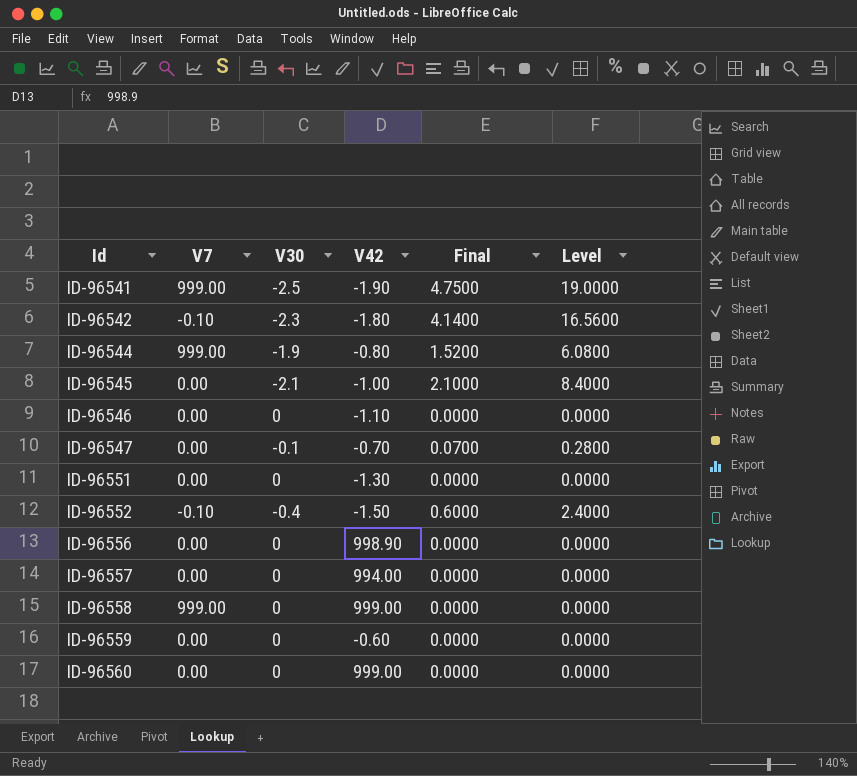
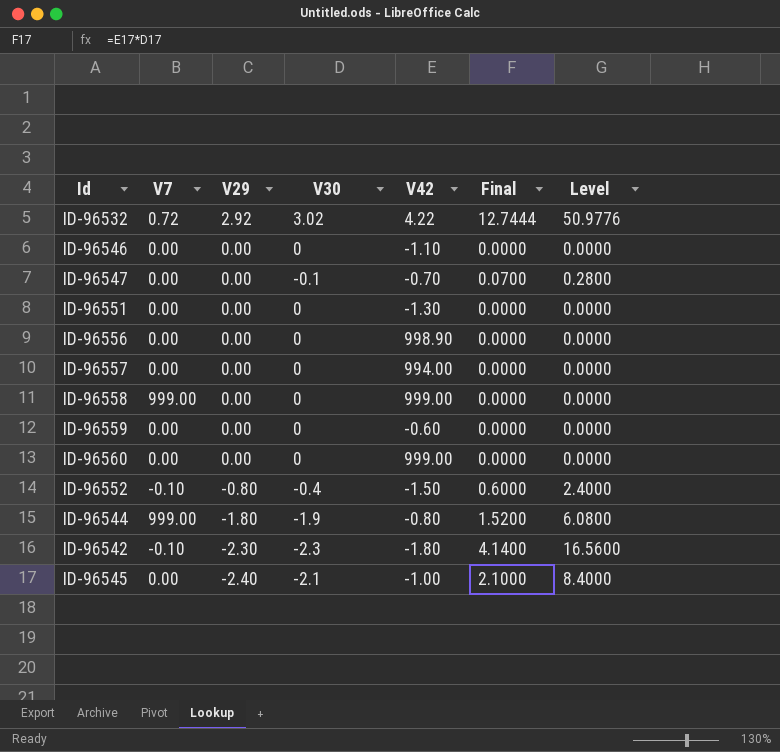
row order: Id ascending -> V29 descending
column V29 | position: none -> 3
row ID-96541: 999.00 | -2.5 | -1.90 | 4.7500 | 19.0000 -> none
row ID-96532: none -> 0.72 | 2.92 | 3.02 | 4.22 | 12.7444 | 50.9776

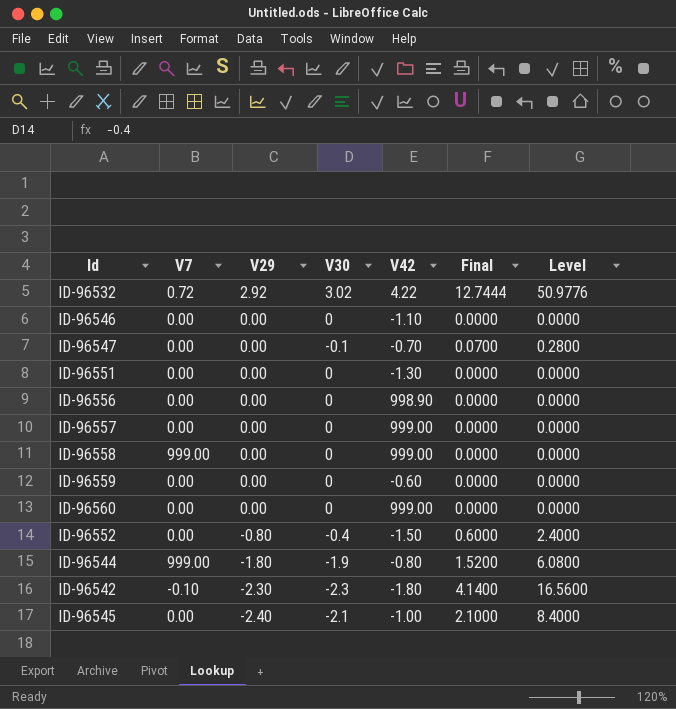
ID-96557 | V42: 994.00 -> 999.00
ID-96552 | V7: -0.10 -> 0.00

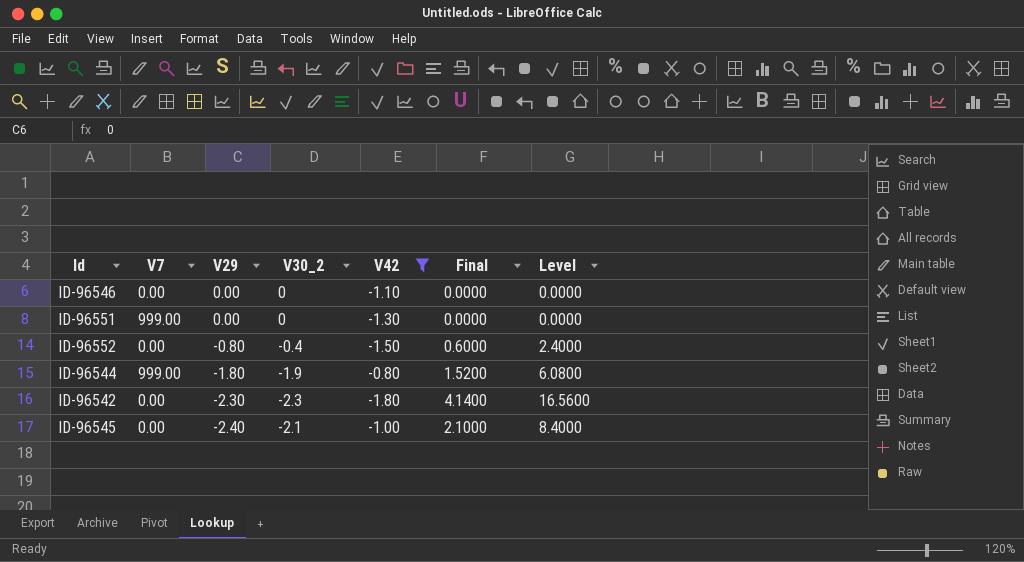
filter: none -> V42 <= -0.80
column name: V30 -> V30_2
ID-96551 | V7: 0.00 -> 999.00
ID-96542 | V7: -0.10 -> 0.00

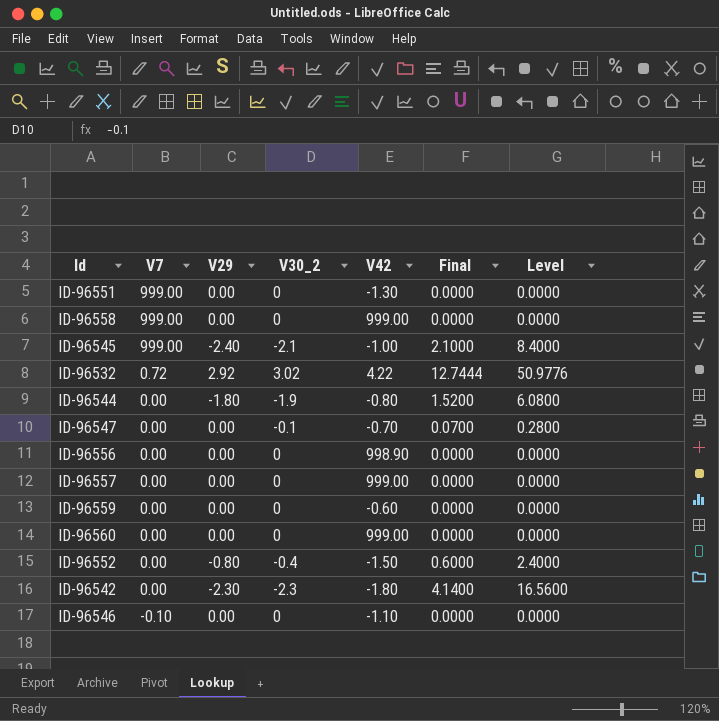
filter: V42 <= -0.80 -> none
row order: V29 descending -> V7 descending
ID-96545 | V7: 0.00 -> 999.00
ID-96544 | V7: 999.00 -> 0.00
ID-96546 | V7: 0.00 -> -0.10

